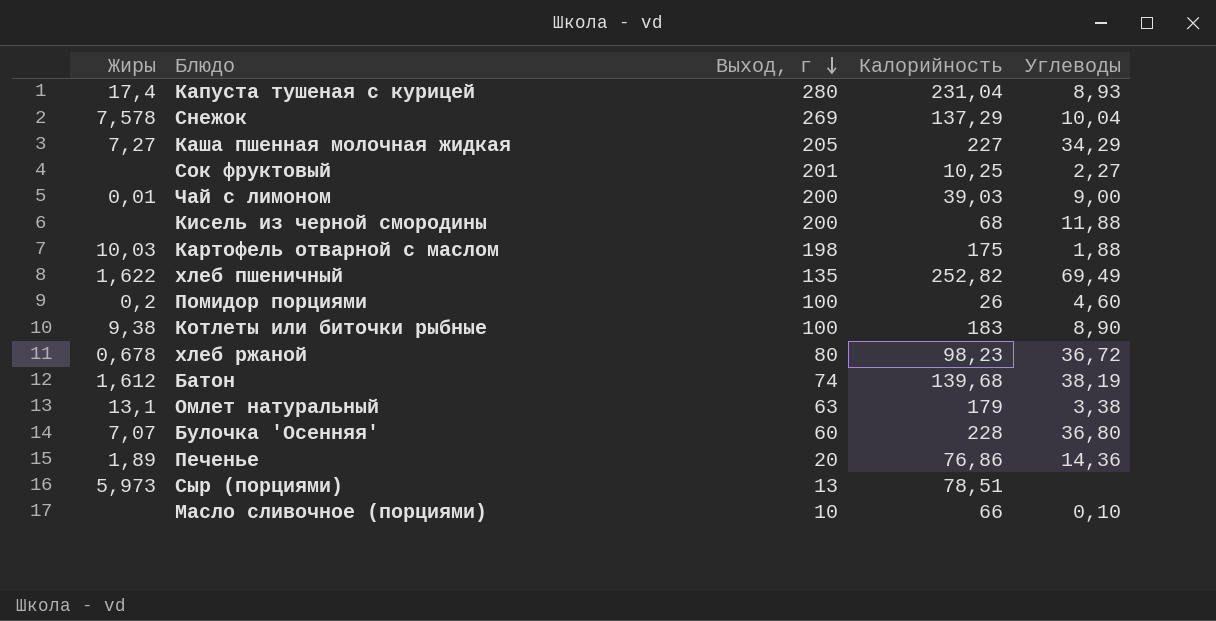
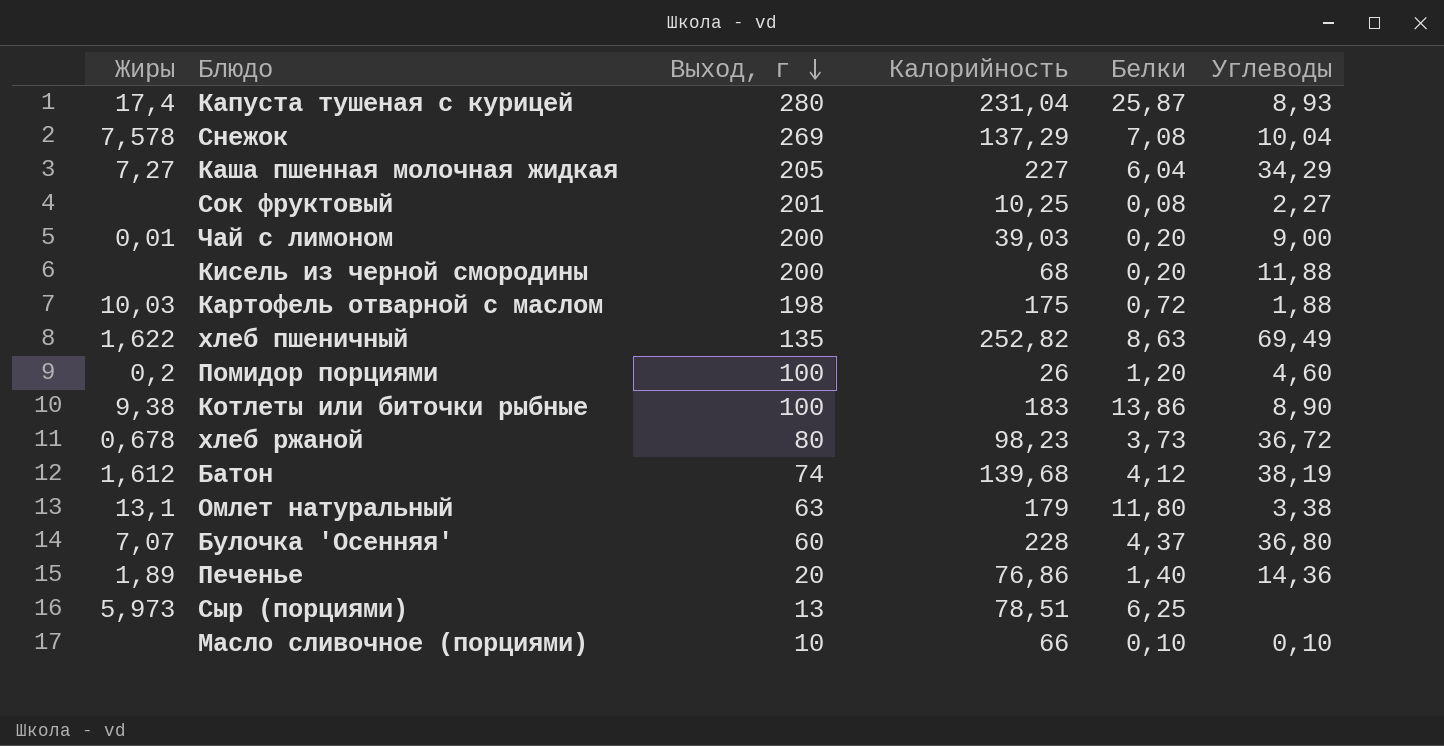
column Белки | position: none -> 5

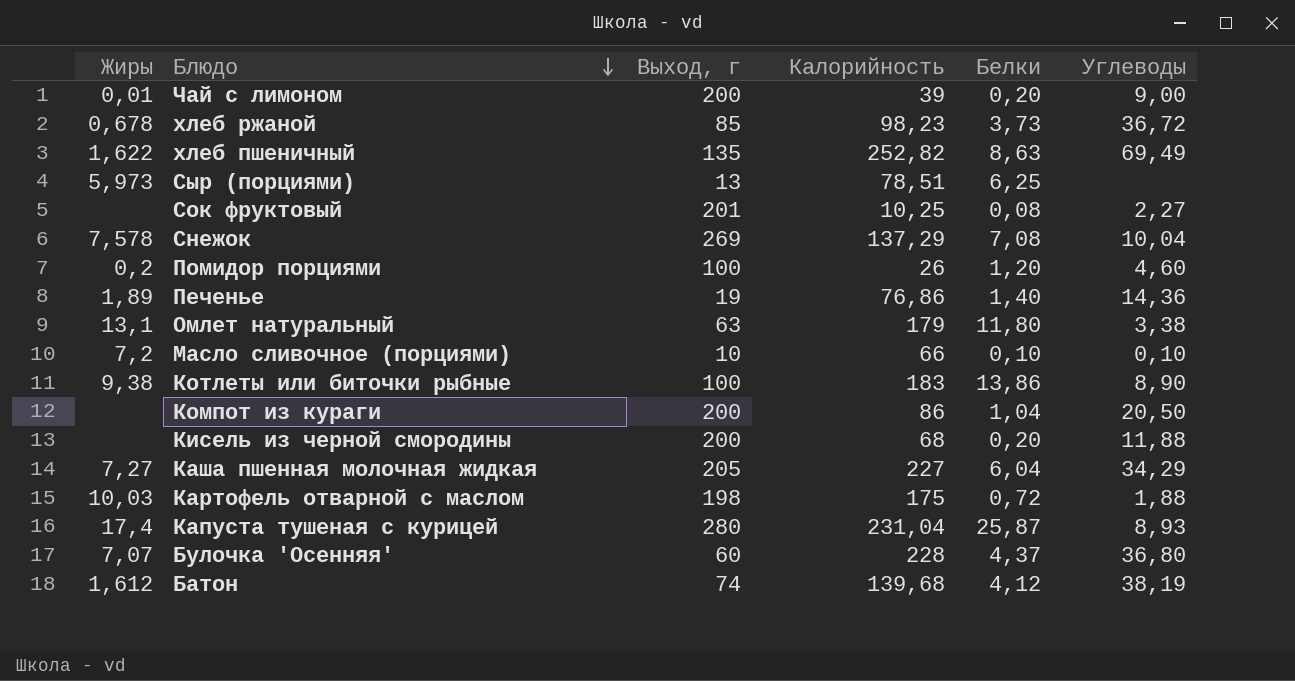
row order: Выход, г descending -> Блюдо descending
Чай с лимоном | Калорийность: 39,03 -> 39
хлеб ржаной | Выход, г: 80 -> 85
Печенье | Выход, г: 20 -> 19
Масло сливочное (порциями) | Жиры: none -> 7,2
row Компот из кураги: none -> none | 200 | 86 | 1,04 | 20,50

